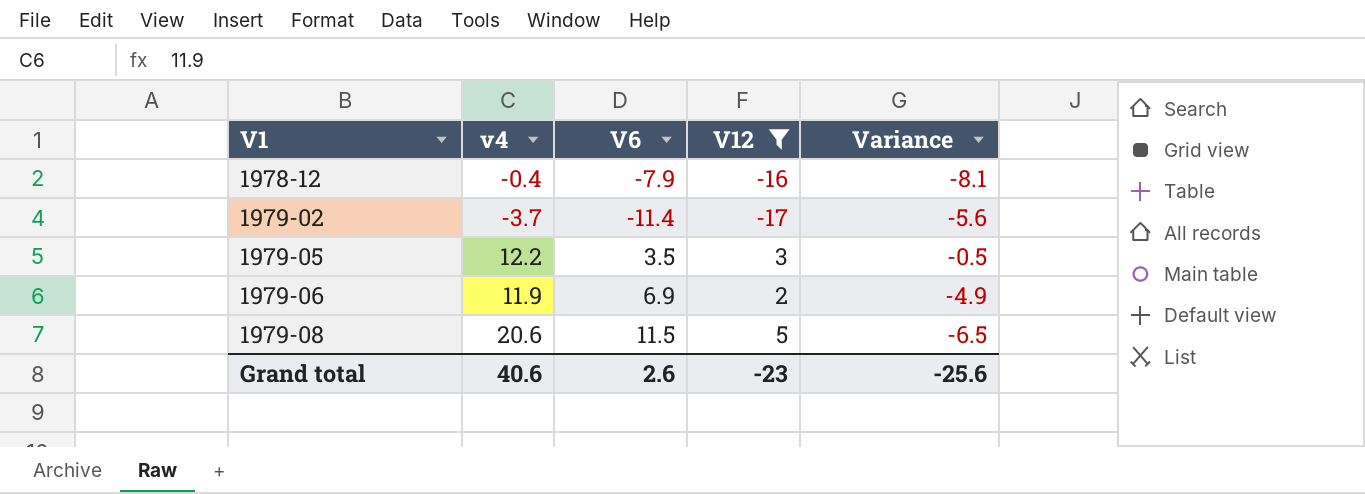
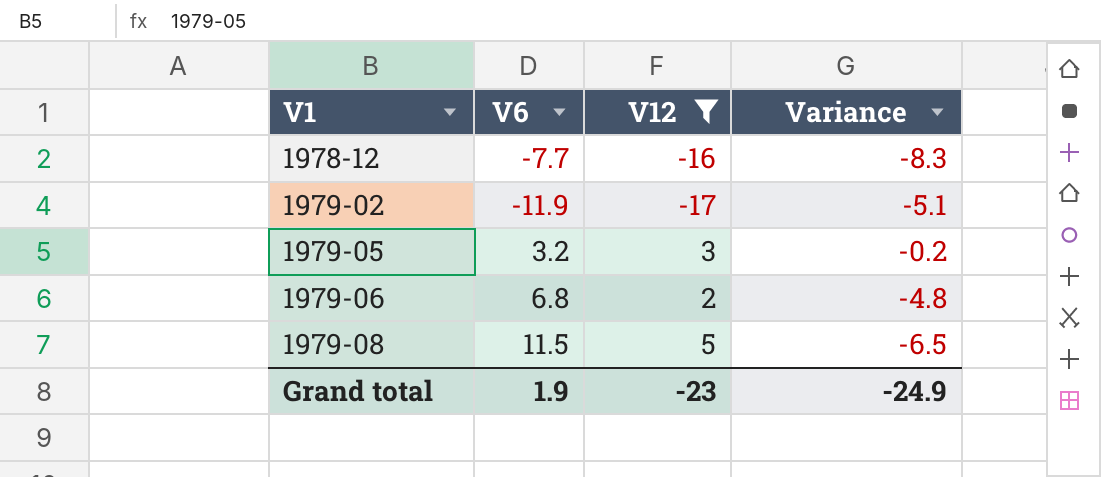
column v4 | position: 2 -> none
1978-12 | V6: -7.9 -> -7.7
1978-12 | Variance: -8.1 -> -8.3
1979-02 | V6: -11.4 -> -11.9
1979-02 | Variance: -5.6 -> -5.1
1979-05 | V6: 3.5 -> 3.2
1979-05 | Variance: -0.5 -> -0.2
1979-06 | V6: 6.9 -> 6.8
1979-06 | Variance: -4.9 -> -4.8
Grand total | V6: 2.6 -> 1.9
Grand total | Variance: -25.6 -> -24.9

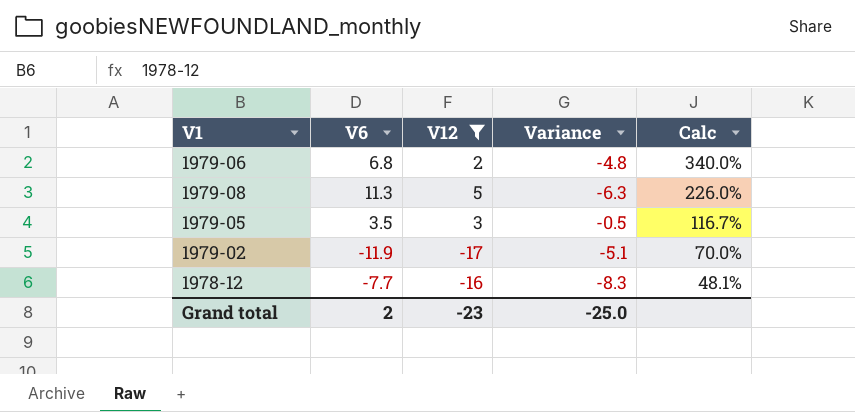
row order: V1 ascending -> Calc descending
column Calc | formula: none -> [V6] / [V12]
1979-08 | V6: 11.5 -> 11.3
1979-08 | Variance: -6.5 -> -6.3
1979-05 | V6: 3.2 -> 3.5
1979-05 | Variance: -0.2 -> -0.5
Grand total | V6: 1.9 -> 2
Grand total | Variance: -24.9 -> -25.0

